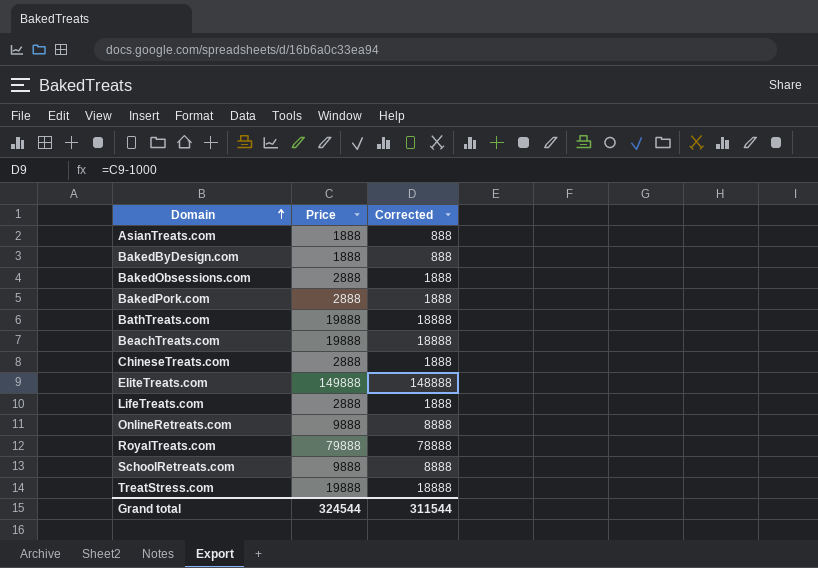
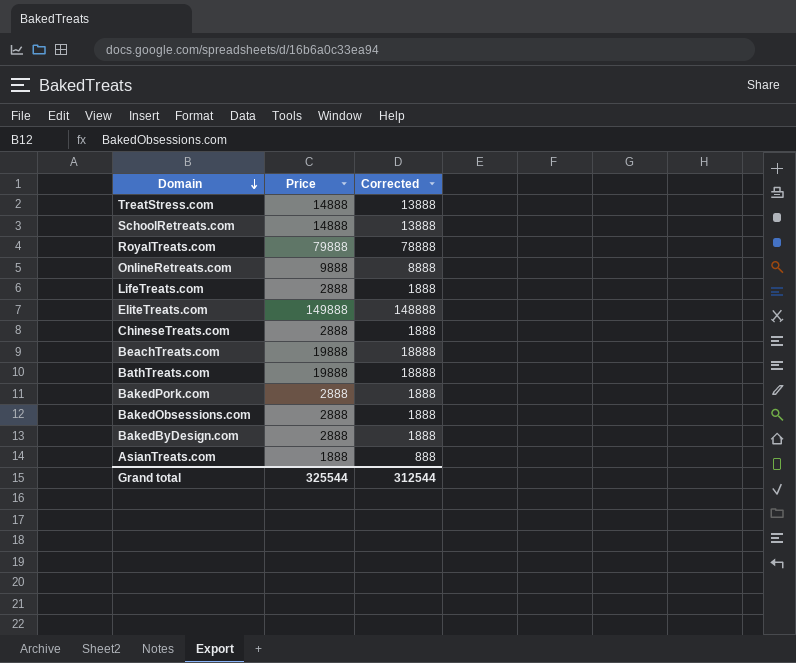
row order: Domain ascending -> Domain descending
TreatStress.com | Price: 19888 -> 14888
TreatStress.com | Corrected: 18888 -> 13888
SchoolRetreats.com | Price: 9888 -> 14888
SchoolRetreats.com | Corrected: 8888 -> 13888
BakedByDesign.com | Price: 1888 -> 2888
BakedByDesign.com | Corrected: 888 -> 1888
Grand total | Price: 324544 -> 325544
Grand total | Corrected: 311544 -> 312544

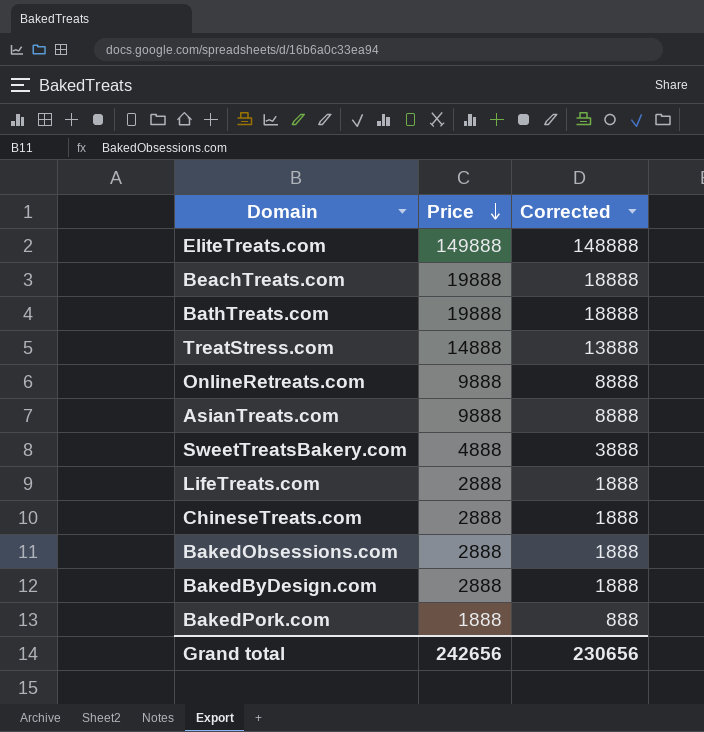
row order: Domain descending -> Price descending
row SchoolRetreats.com: 14888 | 13888 -> none
row RoyalTreats.com: 79888 | 78888 -> none
AsianTreats.com | Price: 1888 -> 9888
AsianTreats.com | Corrected: 888 -> 8888
row SweetTreatsBakery.com: none -> 4888 | 3888
BakedPork.com | Price: 2888 -> 1888
BakedPork.com | Corrected: 1888 -> 888
Grand total | Price: 325544 -> 242656
Grand total | Corrected: 312544 -> 230656

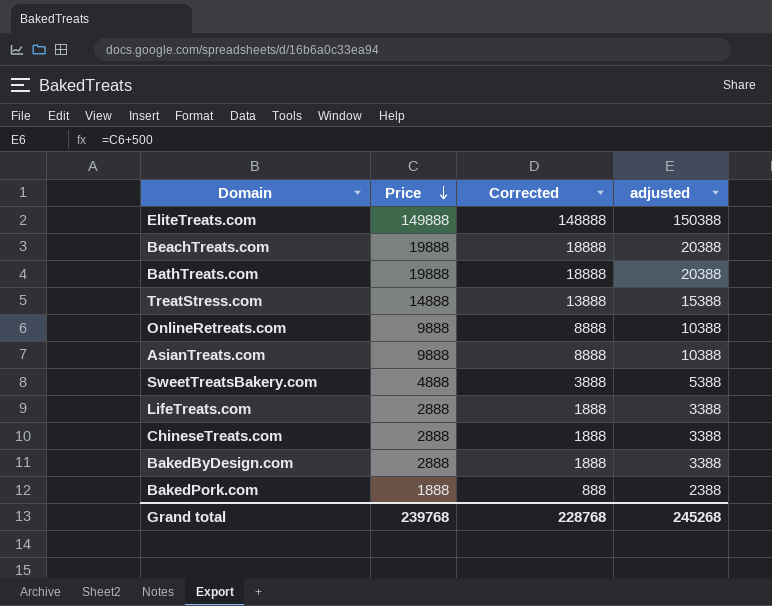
column adjusted | formula: none -> [Price] + 500
row BakedObsessions.com: 2888 | 1888 -> none
Grand total | Price: 242656 -> 239768
Grand total | Corrected: 230656 -> 228768

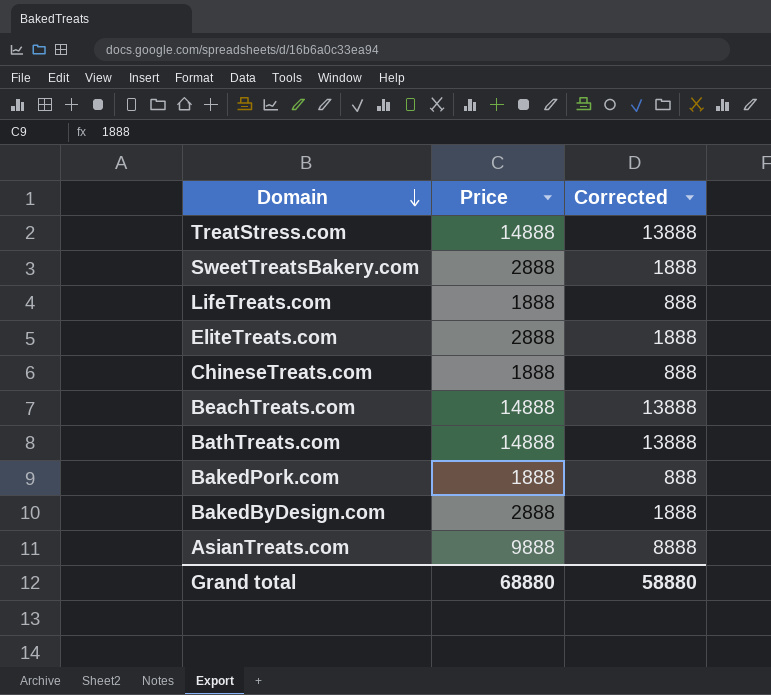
row order: Price descending -> Domain descending
column adjusted | formula: [Price] + 500 -> none
row OnlineRetreats.com: 9888 | 8888 | 10388 -> none
SweetTreatsBakery.com | Price: 4888 -> 2888
SweetTreatsBakery.com | Corrected: 3888 -> 1888
LifeTreats.com | Price: 2888 -> 1888
LifeTreats.com | Corrected: 1888 -> 888
EliteTreats.com | Price: 149888 -> 2888
EliteTreats.com | Corrected: 148888 -> 1888
ChineseTreats.com | Price: 2888 -> 1888
ChineseTreats.com | Corrected: 1888 -> 888
BeachTreats.com | Price: 19888 -> 14888
BeachTreats.com | Corrected: 18888 -> 13888
BathTreats.com | Price: 19888 -> 14888
BathTreats.com | Corrected: 18888 -> 13888
Grand total | Price: 239768 -> 68880
Grand total | Corrected: 228768 -> 58880

